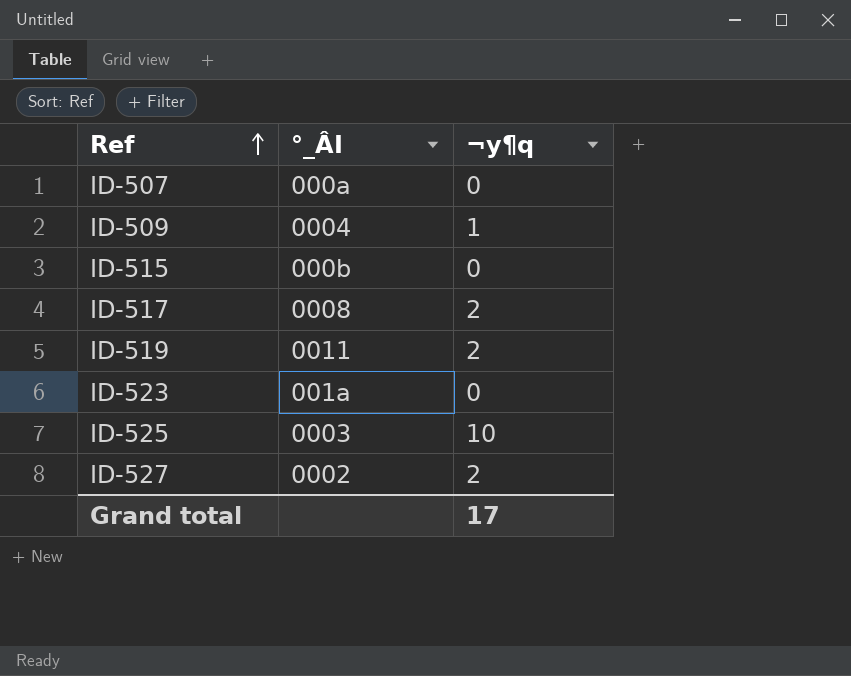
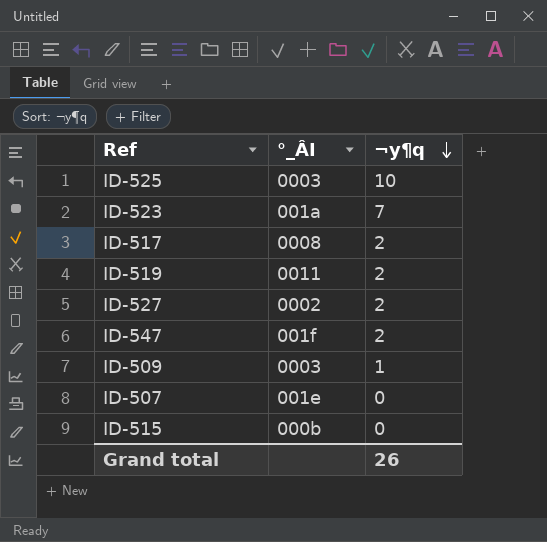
row order: Ref ascending -> ¬y¶q descending
ID-523 | ¬y¶q: 0 -> 7
row ID-547: none -> 001f | 2
ID-509 | °_ÂI: 0004 -> 0003
ID-507 | °_ÂI: 000a -> 001e
Grand total | ¬y¶q: 17 -> 26

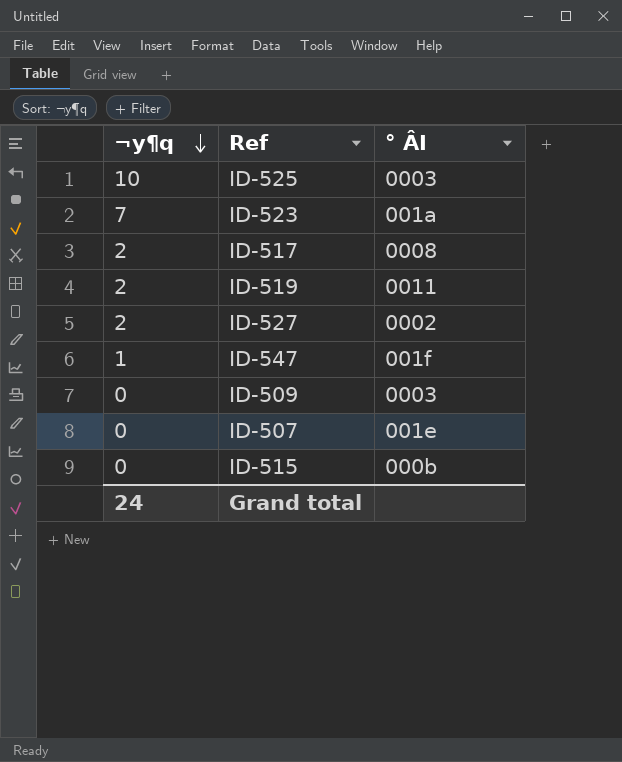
column ¬y¶q | position: 3 -> 1
column name: °_ÂI -> ° ÂI
ID-547 | ¬y¶q: 2 -> 1
ID-509 | ¬y¶q: 1 -> 0
Grand total | ¬y¶q: 26 -> 24

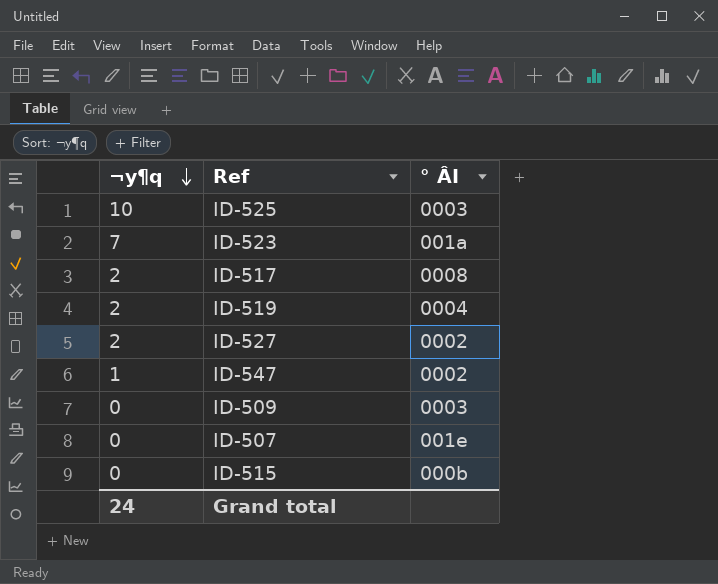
ID-519 | ° ÂI: 0011 -> 0004
ID-547 | ° ÂI: 001f -> 0002

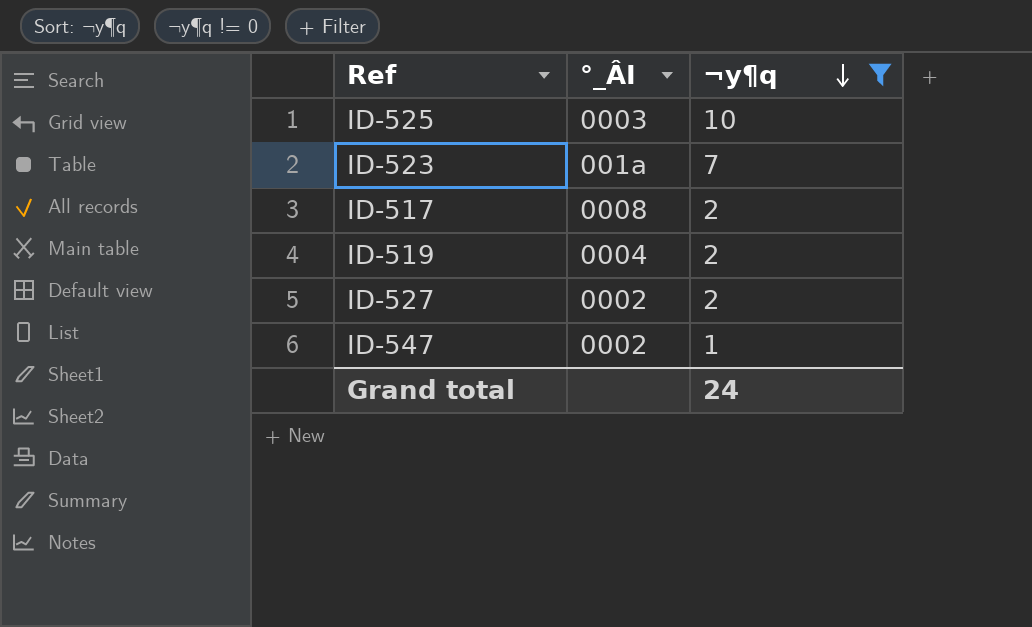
filter: none -> ¬y¶q != 0
column name: ° ÂI -> °_ÂI
column ¬y¶q | position: 1 -> 3

